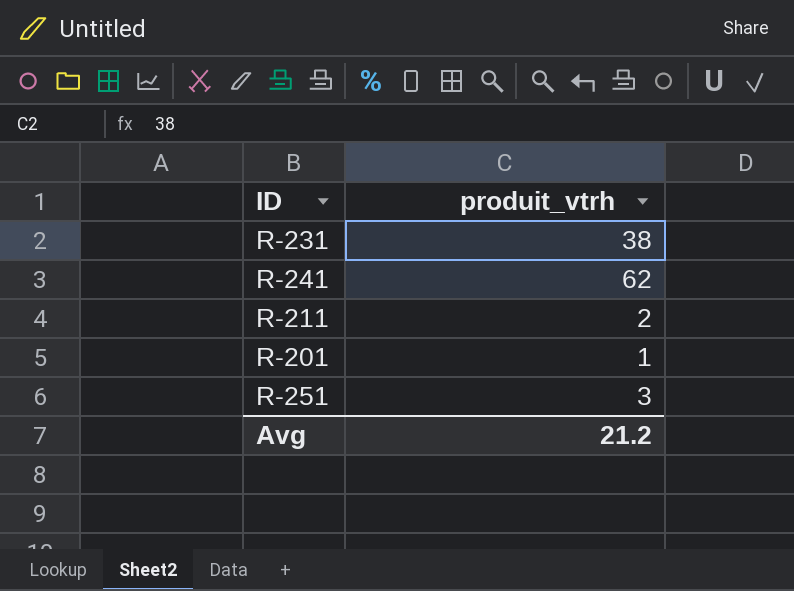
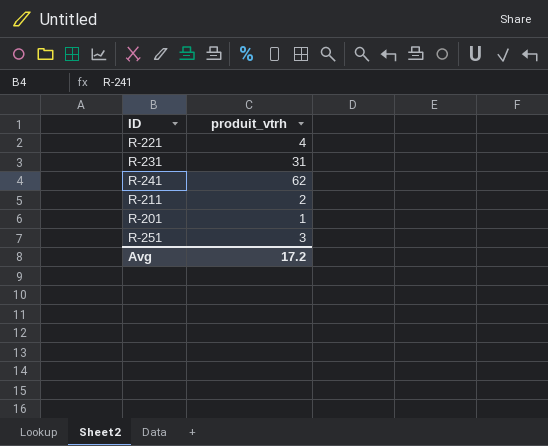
row R-221: none -> 4
R-231 | produit_vtrh: 38 -> 31
Avg | produit_vtrh: 21.2 -> 17.2

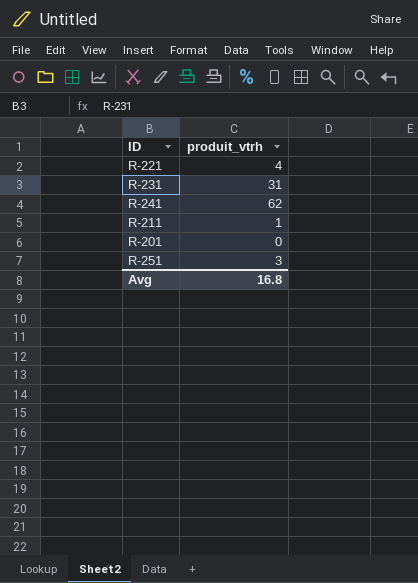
R-211 | produit_vtrh: 2 -> 1
R-201 | produit_vtrh: 1 -> 0
Avg | produit_vtrh: 17.2 -> 16.8

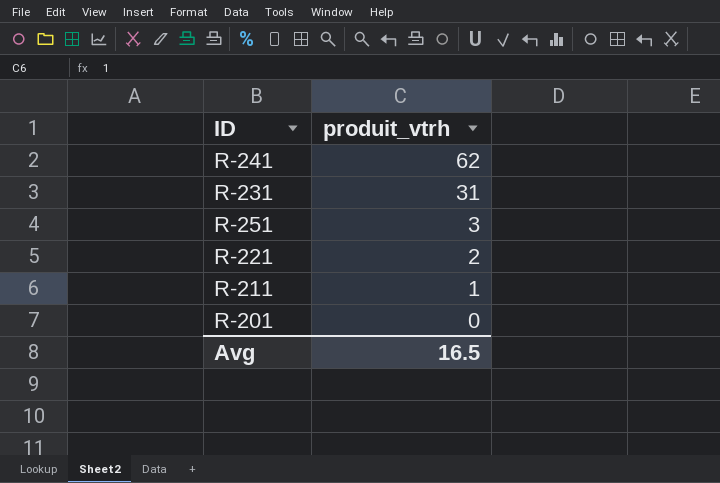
row order: none -> produit_vtrh descending
R-221 | produit_vtrh: 4 -> 2
Avg | produit_vtrh: 16.8 -> 16.5

